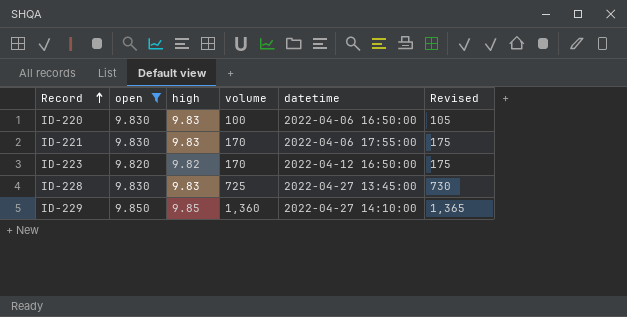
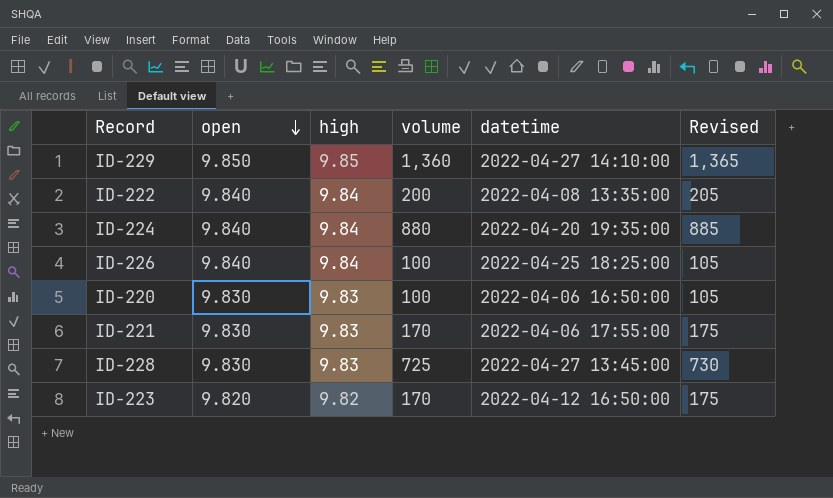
filter: open != 9.840 -> none
row order: Record ascending -> open descending

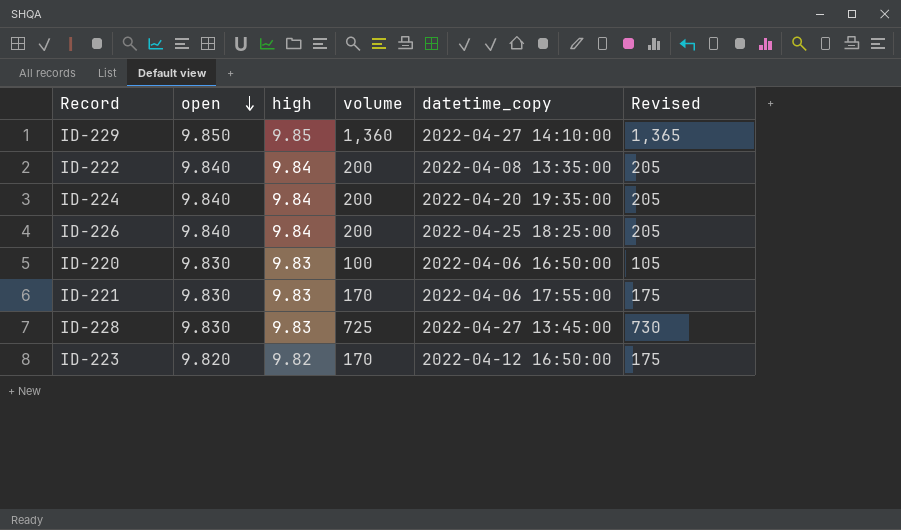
column name: datetime -> datetime_copy
ID-224 | volume: 880 -> 200
ID-224 | Revised: 885 -> 205
ID-226 | volume: 100 -> 200
ID-226 | Revised: 105 -> 205

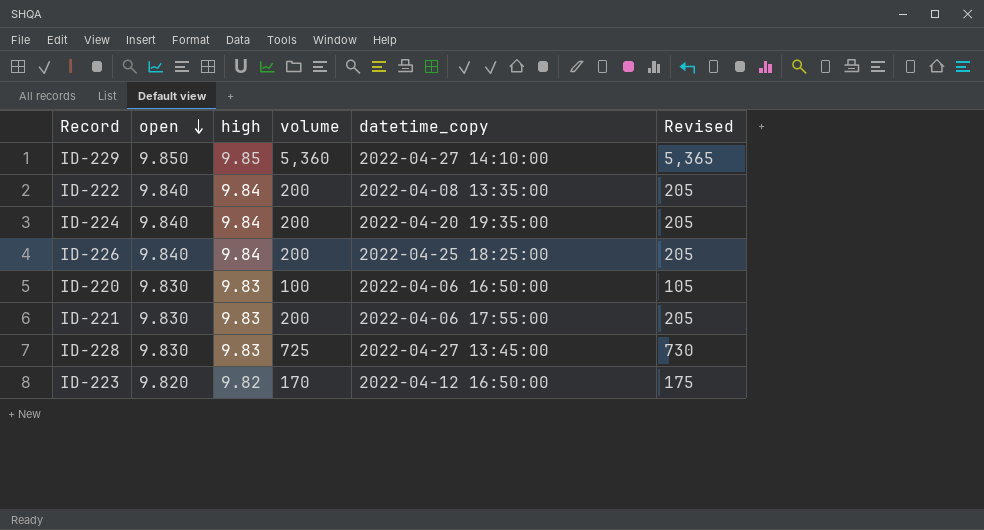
ID-229 | volume: 1,360 -> 5,360
ID-229 | Revised: 1,365 -> 5,365
ID-221 | volume: 170 -> 200
ID-221 | Revised: 175 -> 205

